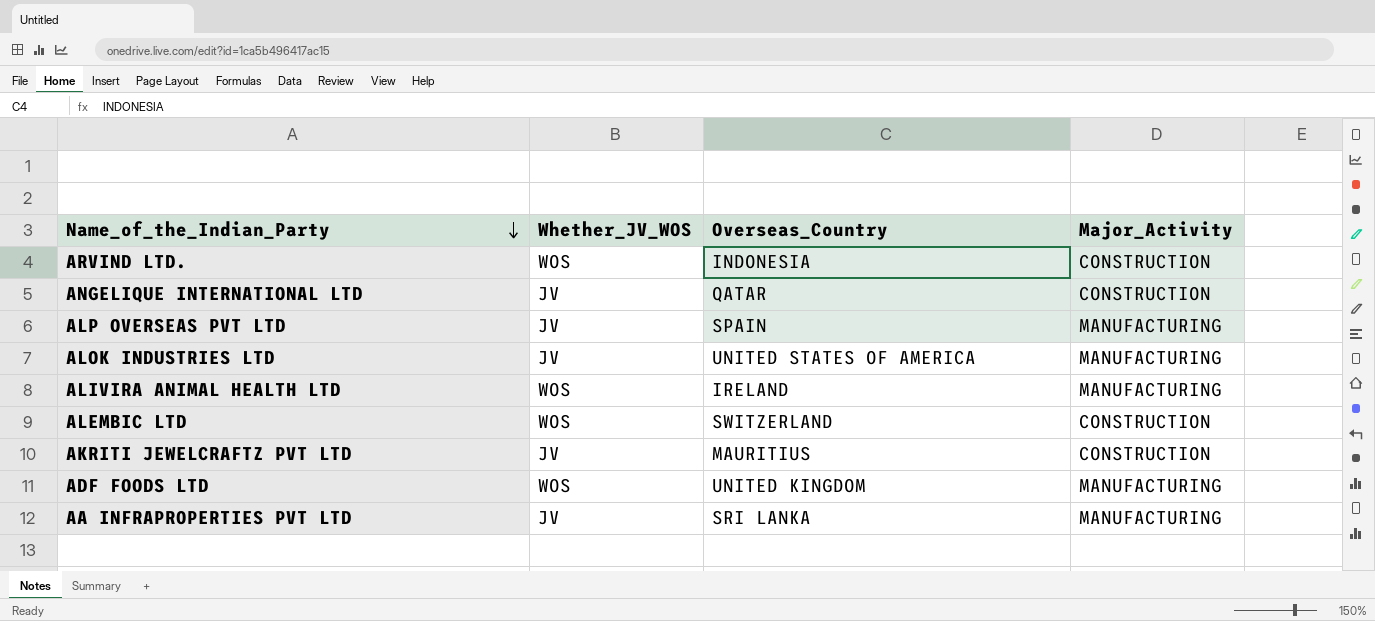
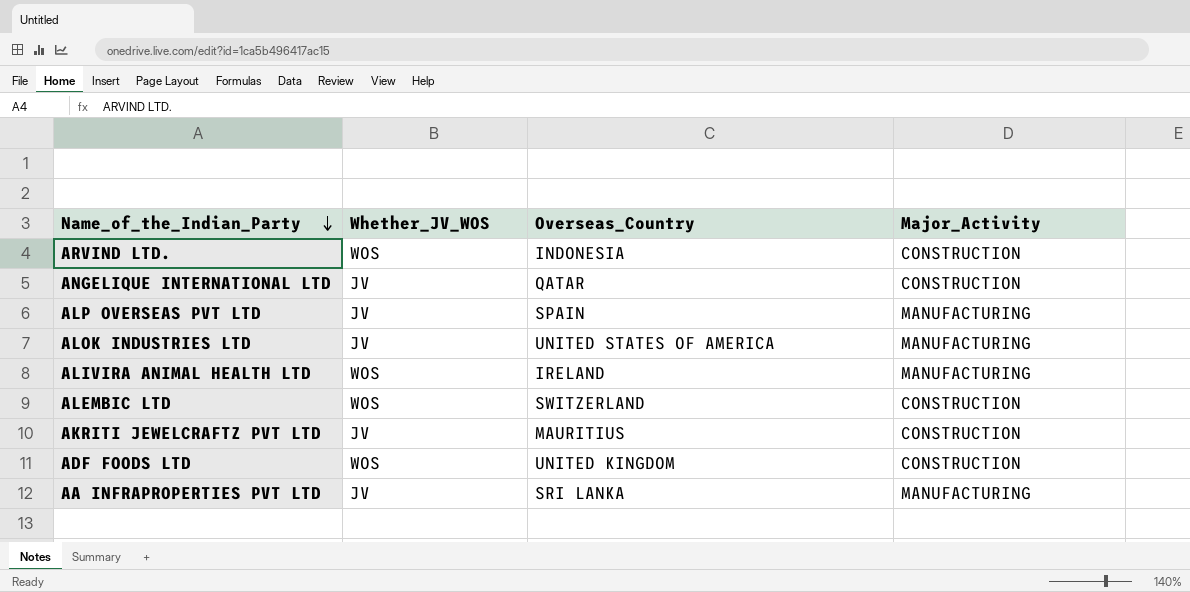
ADF FOODS LTD | Major_Activity: MANUFACTURING -> CONSTRUCTION

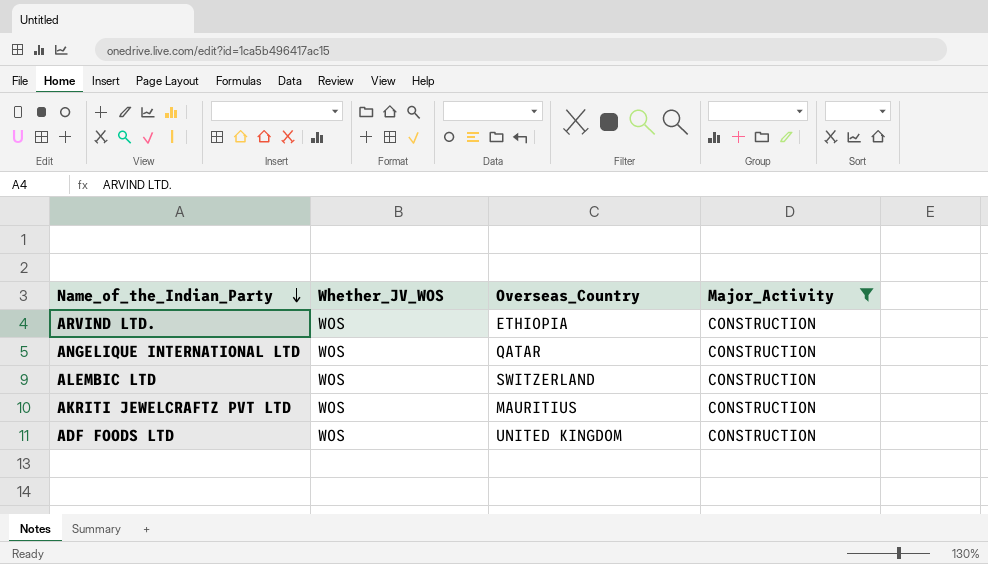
filter: none -> Major_Activity = CONSTRUCTION
ARVIND LTD. | Overseas_Country: INDONESIA -> ETHIOPIA
ANGELIQUE INTERNATIONAL LTD | Whether_JV_WOS: JV -> WOS
AKRITI JEWELCRAFTZ PVT LTD | Whether_JV_WOS: JV -> WOS

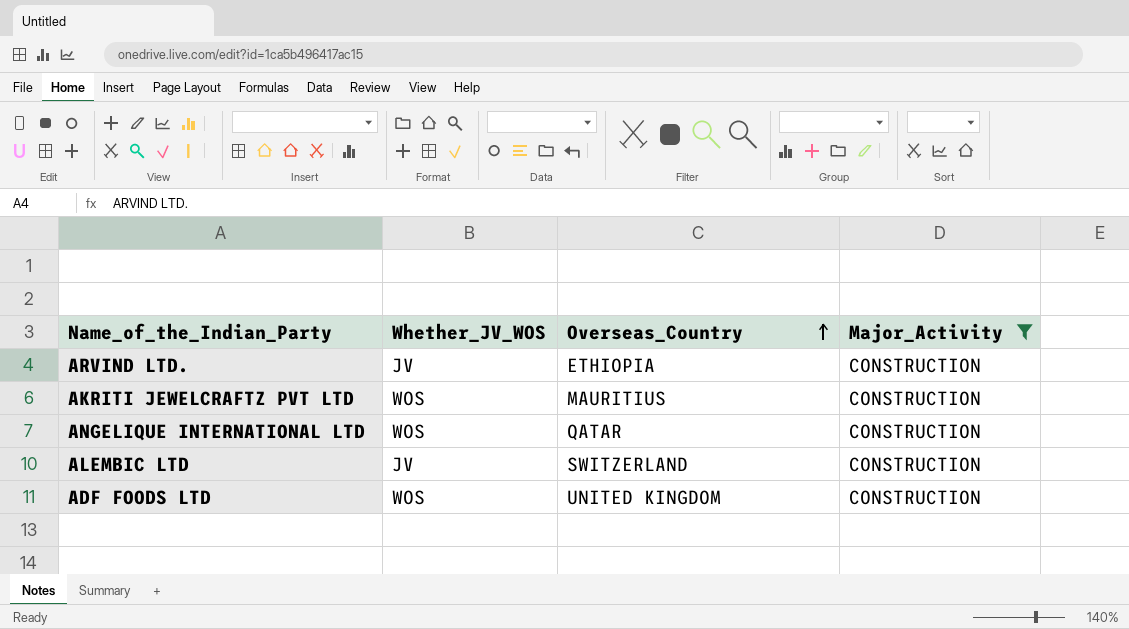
row order: Name_of_the_Indian_Party descending -> Overseas_Country ascending
ARVIND LTD. | Whether_JV_WOS: WOS -> JV
ALEMBIC LTD | Whether_JV_WOS: WOS -> JV

